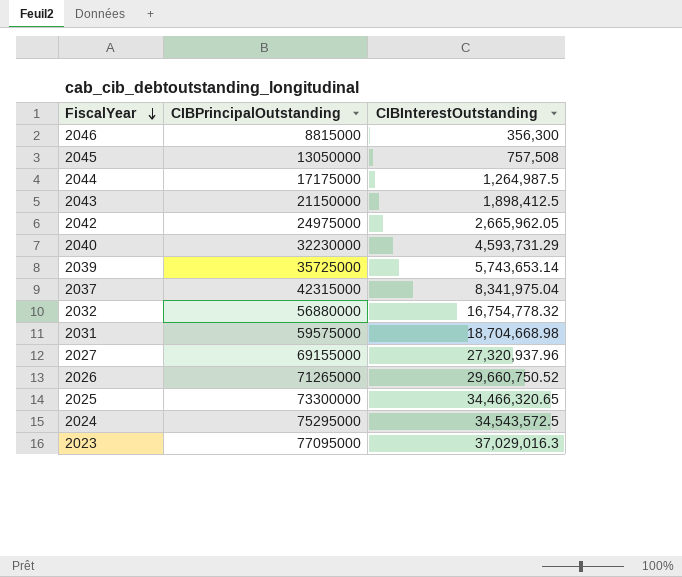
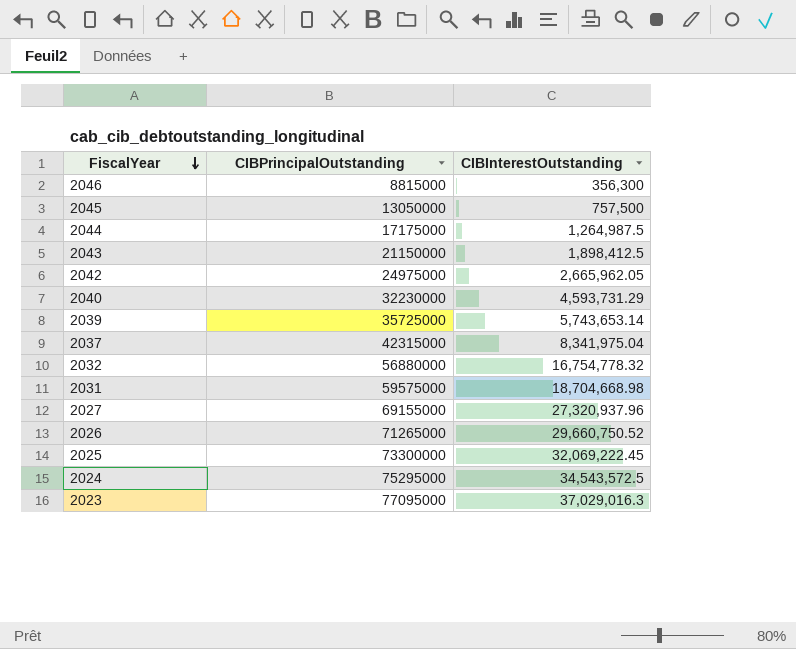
2045 | CIBInterestOutstanding: 757,508 -> 757,500
2025 | CIBInterestOutstanding: 34,466,320.65 -> 32,069,222.45

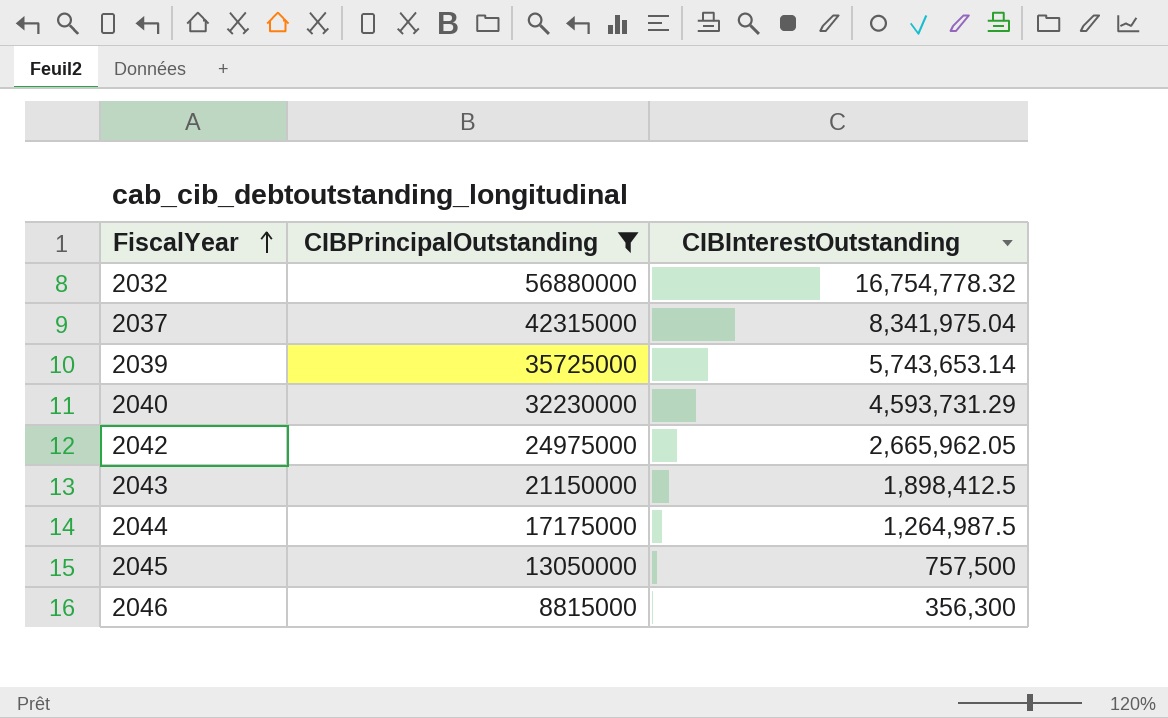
filter: none -> CIBPrincipalOutstanding <= 56880000
row order: FiscalYear descending -> FiscalYear ascending

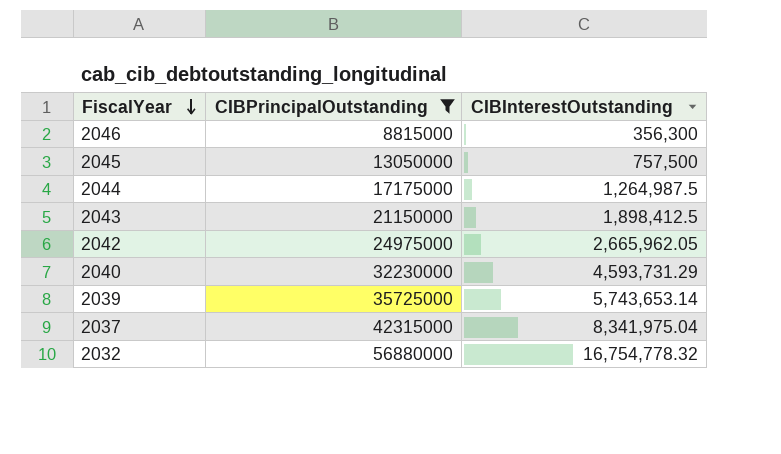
row order: FiscalYear ascending -> FiscalYear descending

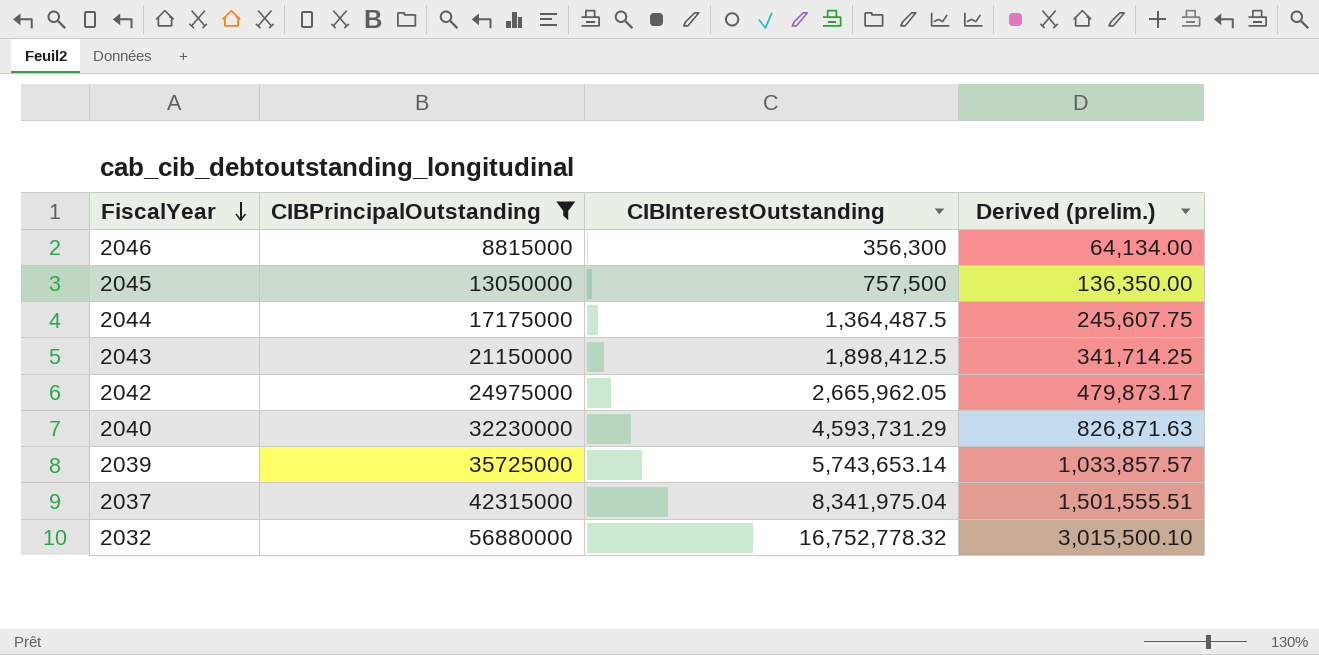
column Derived (prelim.) | formula: none -> [CIBInterestOutstanding] * 0.18
2044 | CIBInterestOutstanding: 1,264,987.5 -> 1,364,487.5
2032 | CIBInterestOutstanding: 16,754,778.32 -> 16,752,778.32

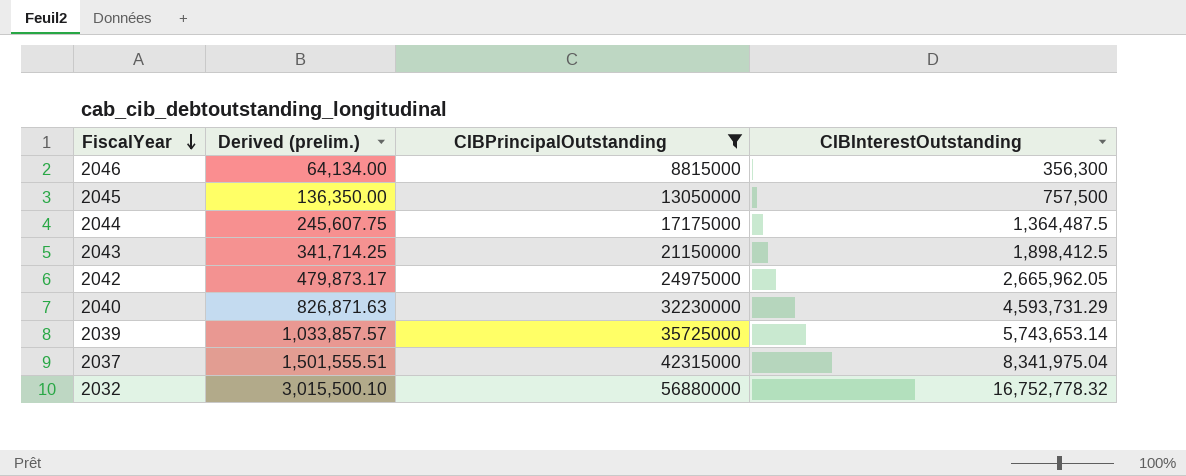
column Derived (prelim.) | position: 4 -> 2

